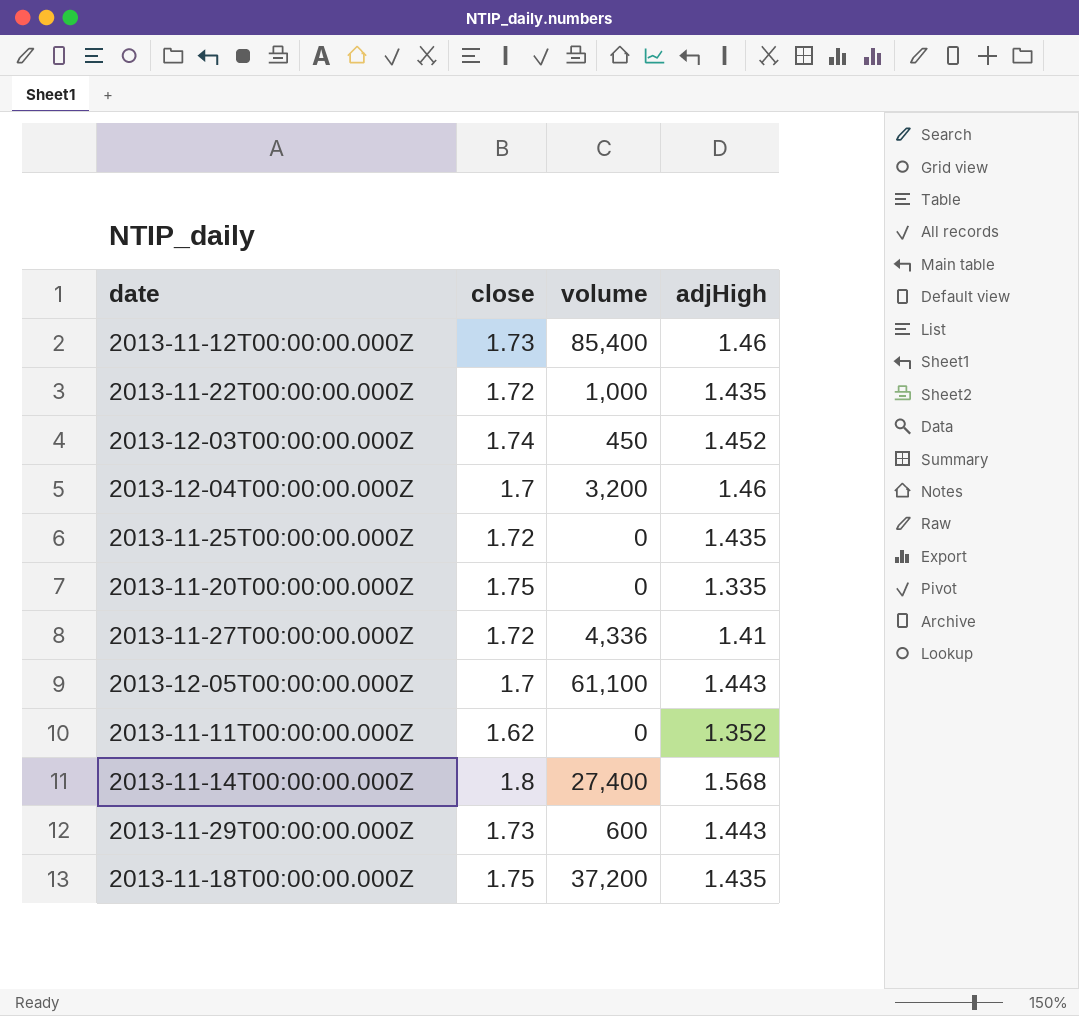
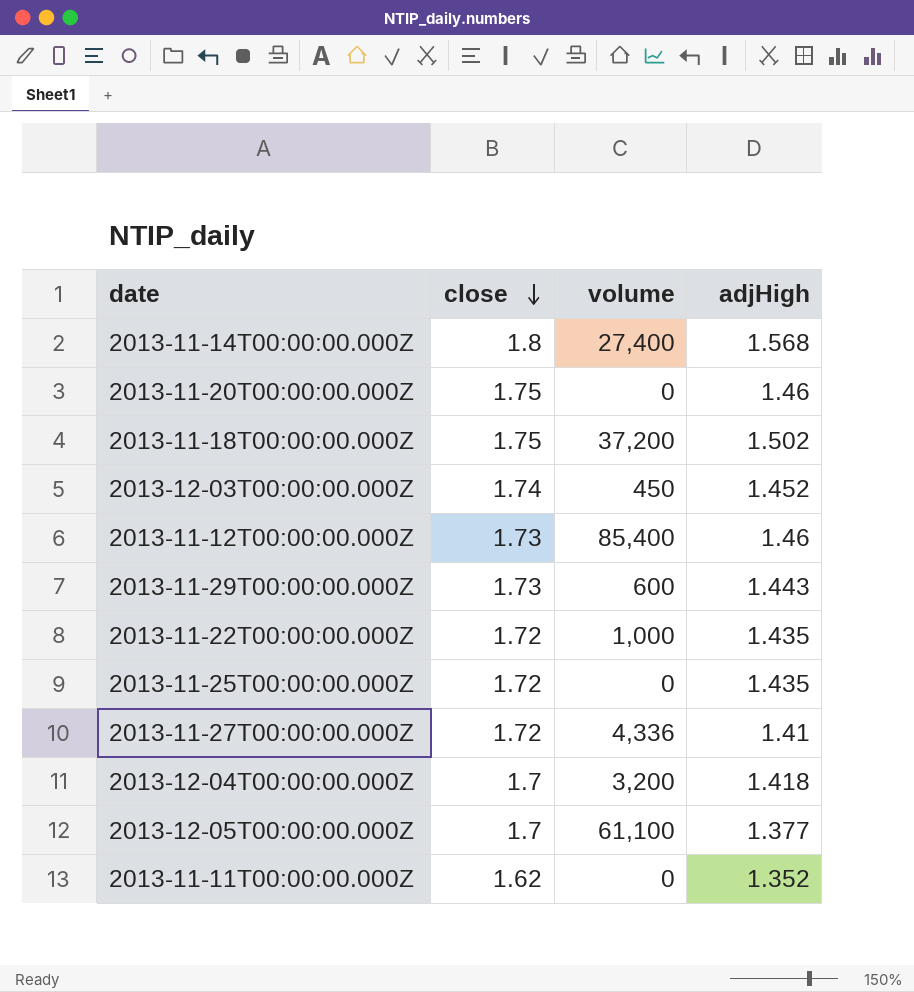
row order: none -> close descending
2013-11-20T00:00:00.000Z | adjHigh: 1.335 -> 1.46
2013-11-18T00:00:00.000Z | adjHigh: 1.435 -> 1.502
2013-12-04T00:00:00.000Z | adjHigh: 1.46 -> 1.418
2013-12-05T00:00:00.000Z | adjHigh: 1.443 -> 1.377

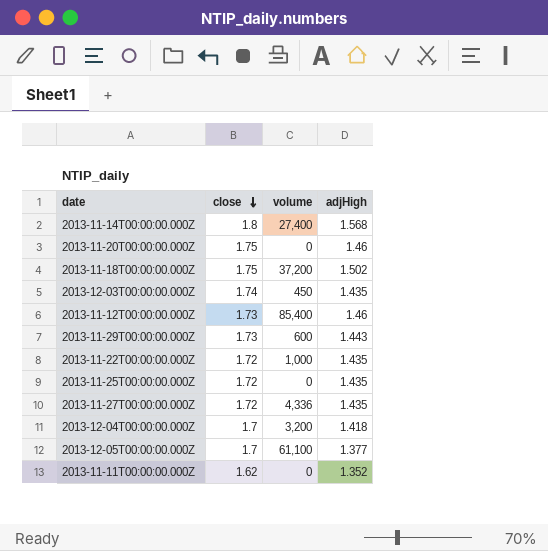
2013-12-03T00:00:00.000Z | adjHigh: 1.452 -> 1.435
2013-11-27T00:00:00.000Z | adjHigh: 1.41 -> 1.435

